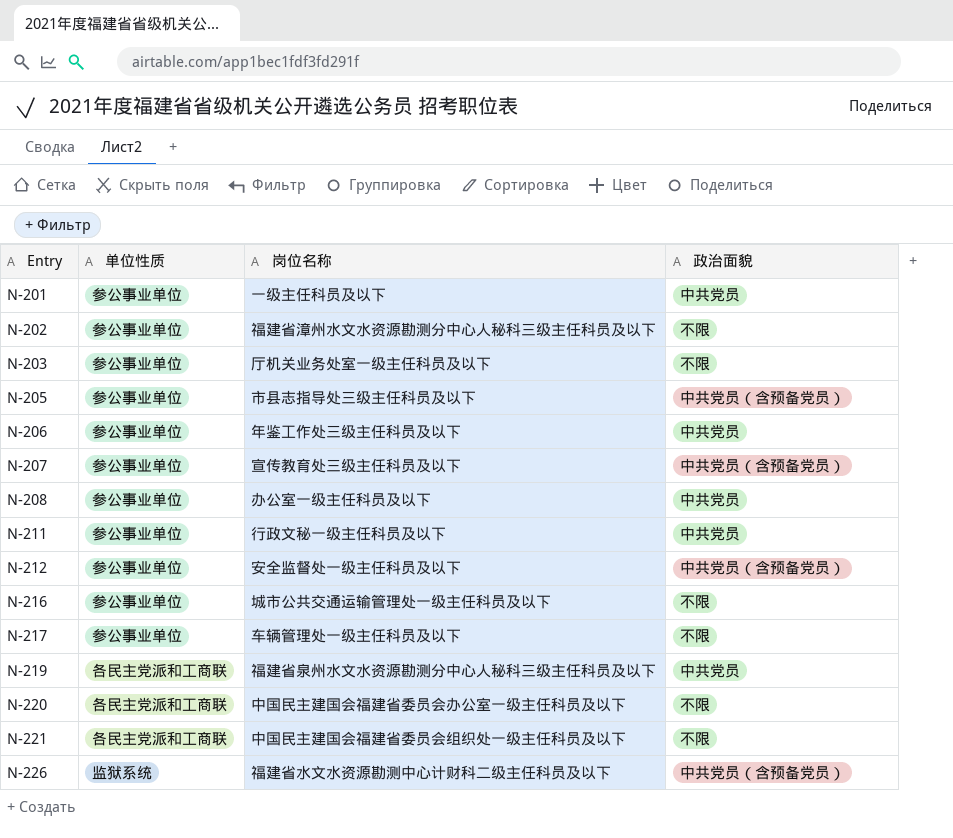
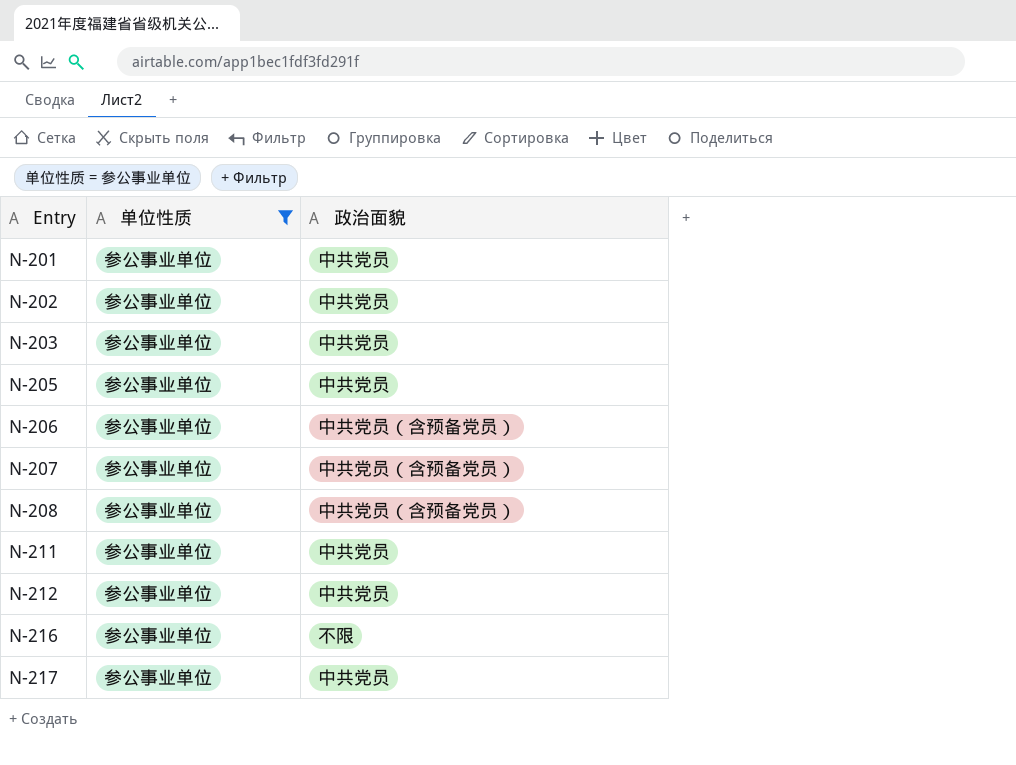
filter: none -> 单位性质 = 参公事业单位
column 岗位名称 | position: 3 -> none
N-202 | 政治面貌: 不限 -> 中共党员
N-203 | 政治面貌: 不限 -> 中共党员
N-205 | 政治面貌: 中共党员（含预备党员） -> 中共党员
N-206 | 政治面貌: 中共党员 -> 中共党员（含预备党员）
N-208 | 政治面貌: 中共党员 -> 中共党员（含预备党员）
N-212 | 政治面貌: 中共党员（含预备党员） -> 中共党员
N-217 | 政治面貌: 不限 -> 中共党员

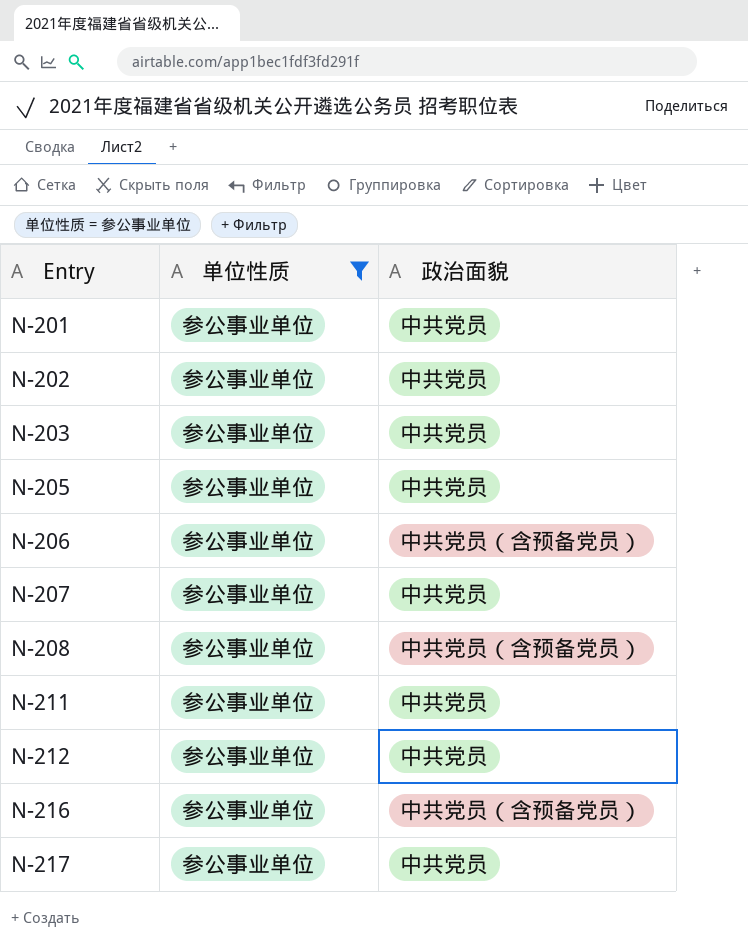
N-207 | 政治面貌: 中共党员（含预备党员） -> 中共党员
N-216 | 政治面貌: 不限 -> 中共党员（含预备党员）

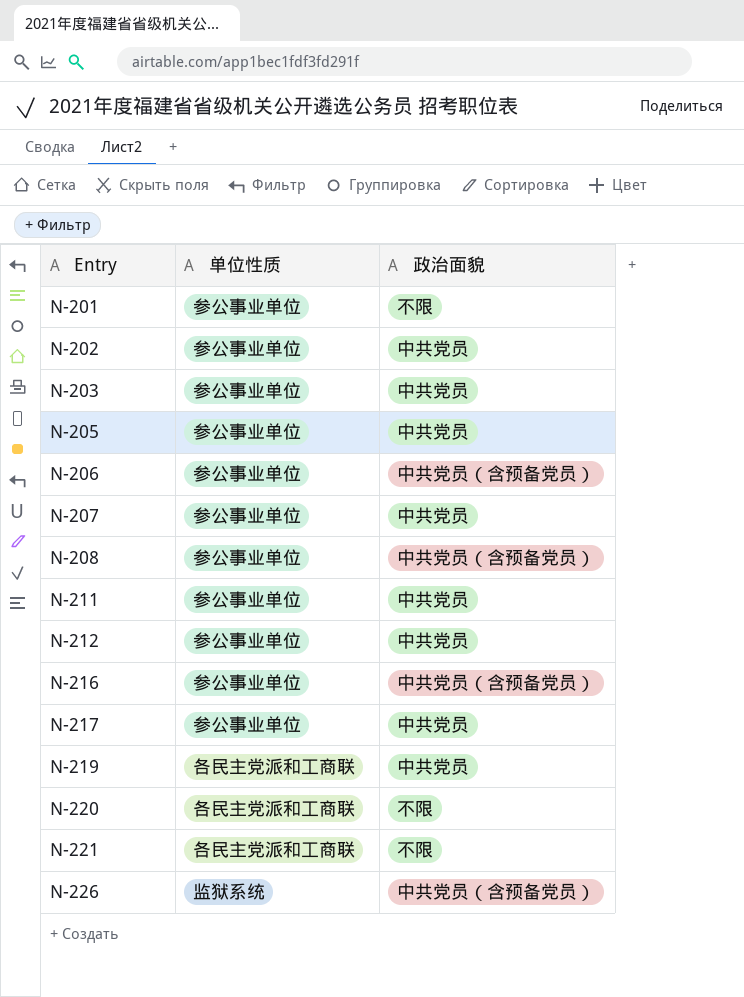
filter: 单位性质 = 参公事业单位 -> none
N-201 | 政治面貌: 中共党员 -> 不限

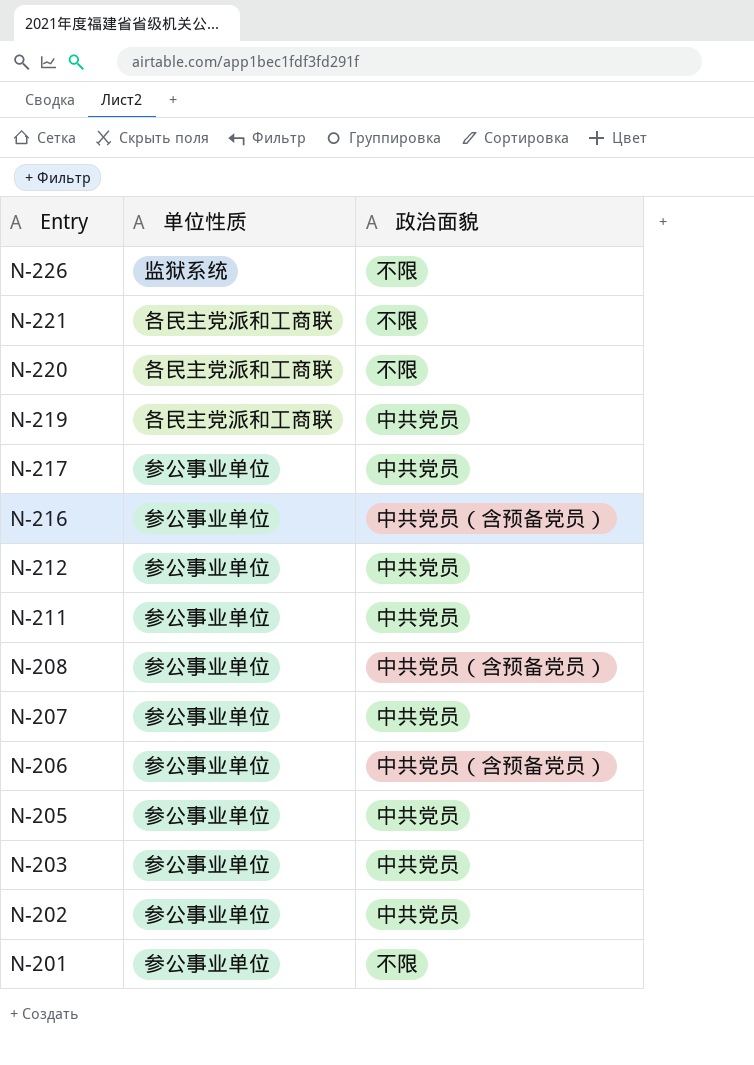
row order: Entry ascending -> Entry descending
N-226 | 政治面貌: 中共党员（含预备党员） -> 不限

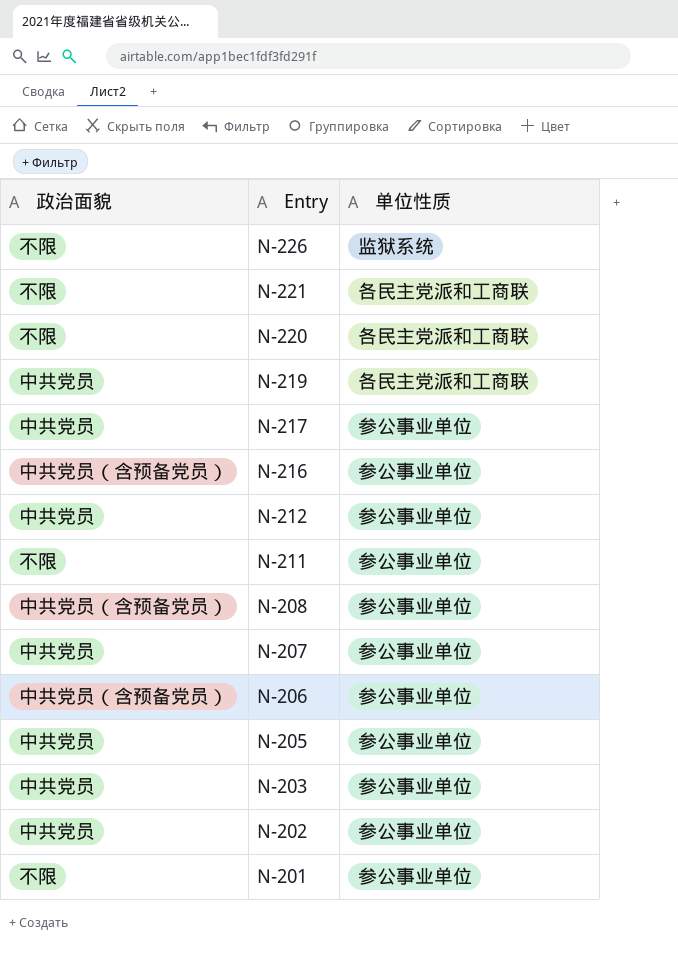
column 政治面貌 | position: 3 -> 1
N-211 | 政治面貌: 中共党员 -> 不限

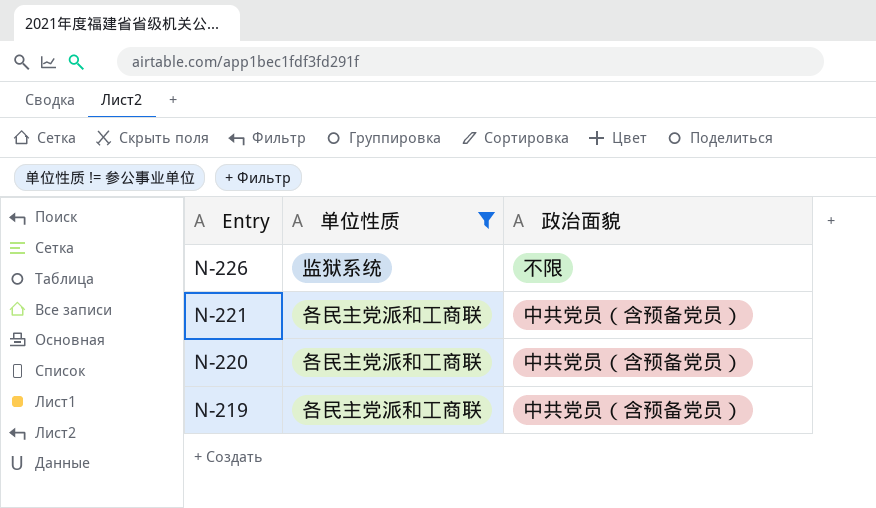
filter: none -> 单位性质 != 参公事业单位
column 政治面貌 | position: 1 -> 3
N-221 | 政治面貌: 不限 -> 中共党员（含预备党员）
N-220 | 政治面貌: 不限 -> 中共党员（含预备党员）
N-219 | 政治面貌: 中共党员 -> 中共党员（含预备党员）

